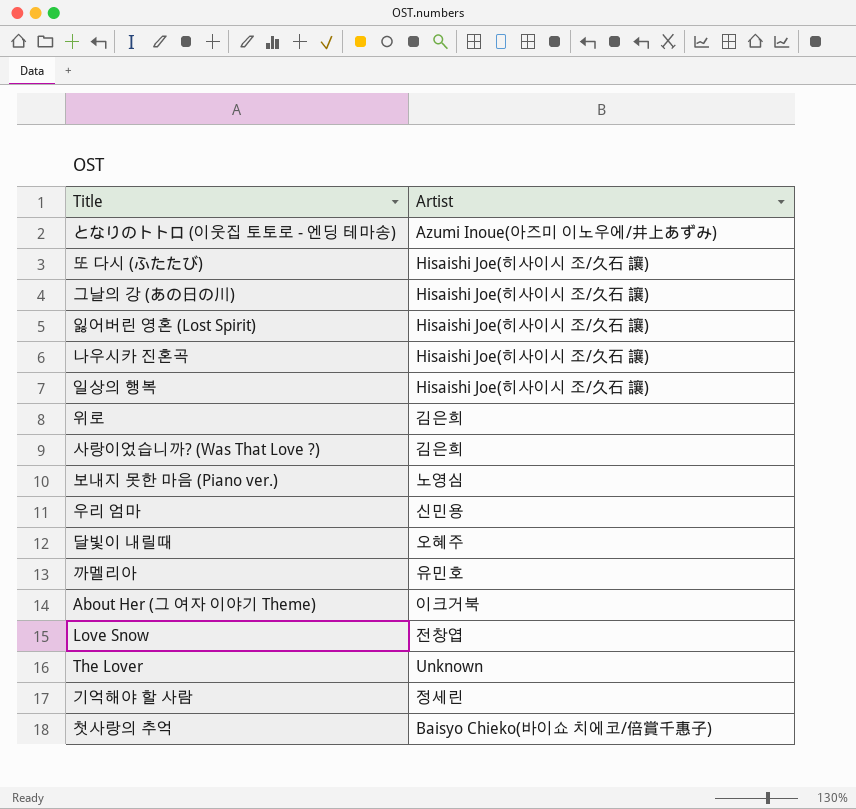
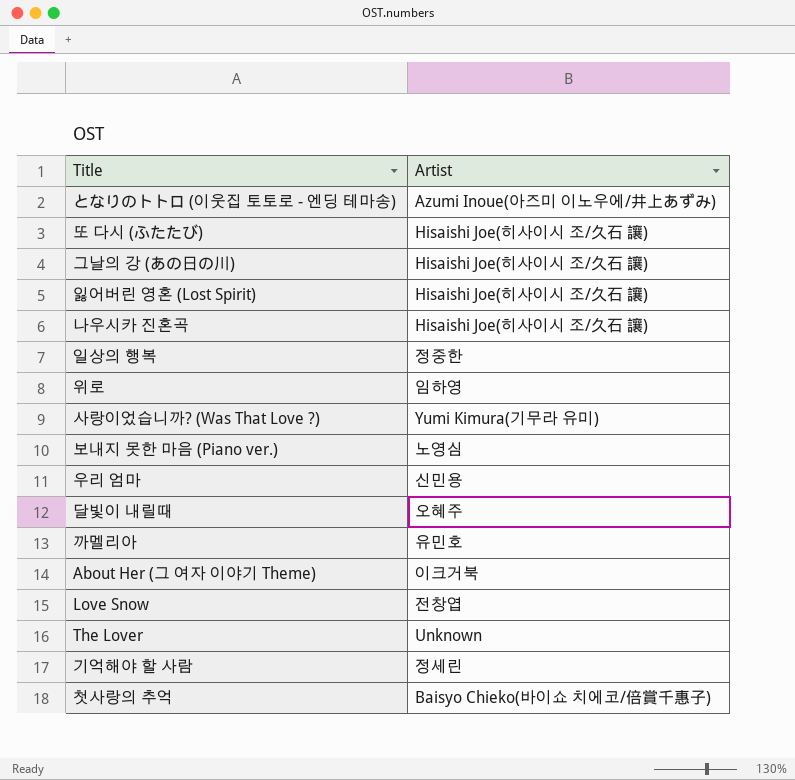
일상의 행복 | Artist: Hisaishi Joe(히사이시 조/久石 讓) -> 정중한
위로 | Artist: 김은희 -> 임하영
사랑이었습니까? (Was That Love ?) | Artist: 김은희 -> Yumi Kimura(기무라 유미)

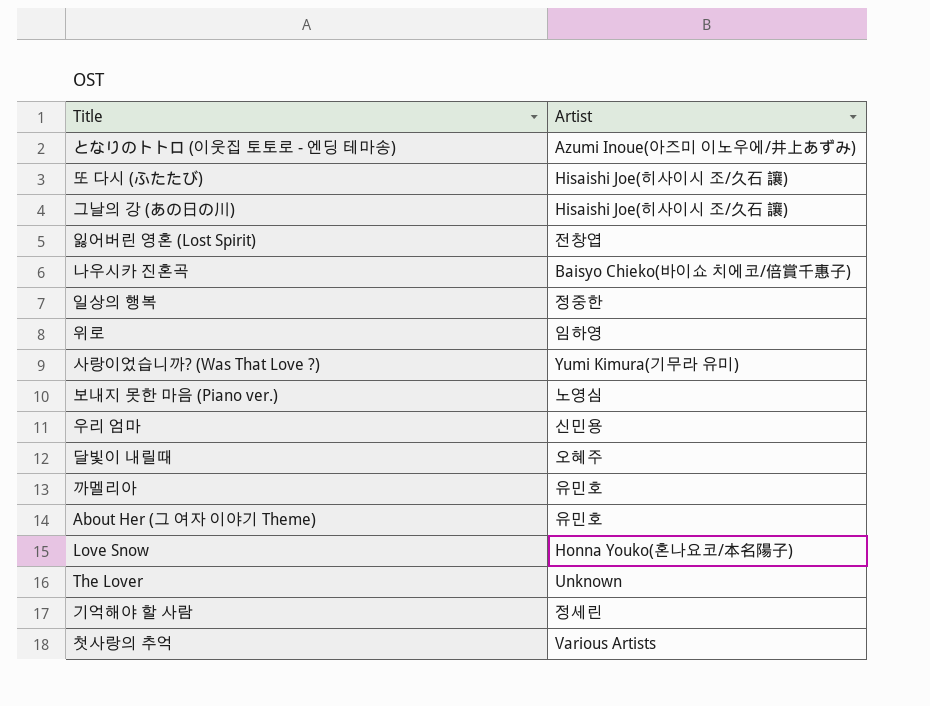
잃어버린 영혼 (Lost Spirit) | Artist: Hisaishi Joe(히사이시 조/久石 讓) -> 전창엽
나우시카 진혼곡 | Artist: Hisaishi Joe(히사이시 조/久石 讓) -> Baisyo Chieko(바이쇼 치에코/倍賞千惠子)
About Her (그 여자 이야기 Theme) | Artist: 이크거북 -> 유민호
Love Snow | Artist: 전창엽 -> Honna Youko(혼나요코/本名陽子)
첫사랑의 추억 | Artist: Baisyo Chieko(바이쇼 치에코/倍賞千惠子) -> Various Artists

